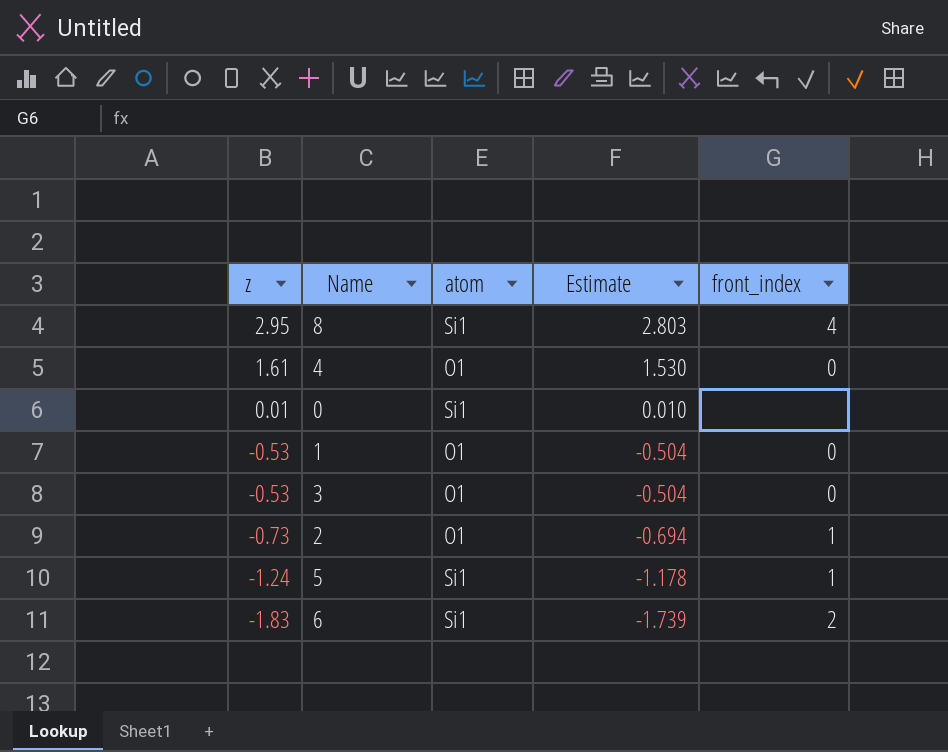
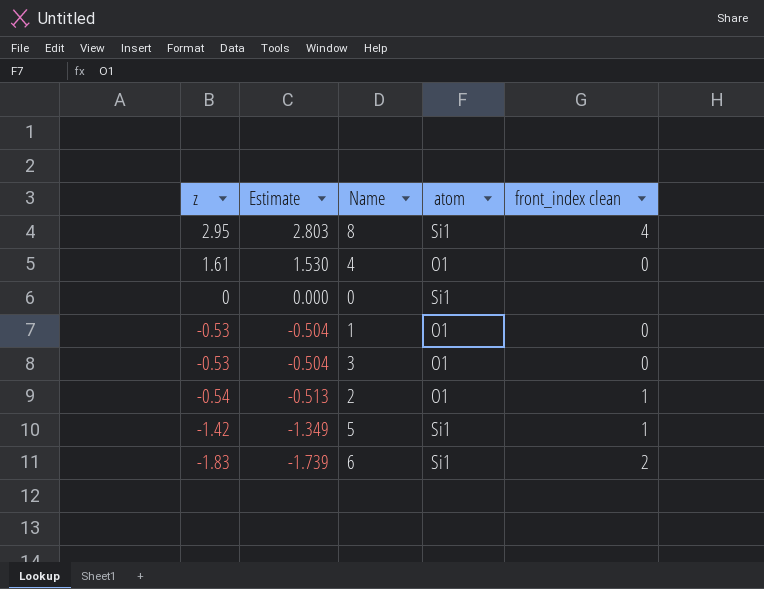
column Estimate | position: 4 -> 2
column name: front_index -> front_index clean
0 | z: 0.01 -> 0
0 | Estimate: 0.010 -> 0.000
2 | z: -0.73 -> -0.54
2 | Estimate: -0.694 -> -0.513
5 | z: -1.24 -> -1.42
5 | Estimate: -1.178 -> -1.349

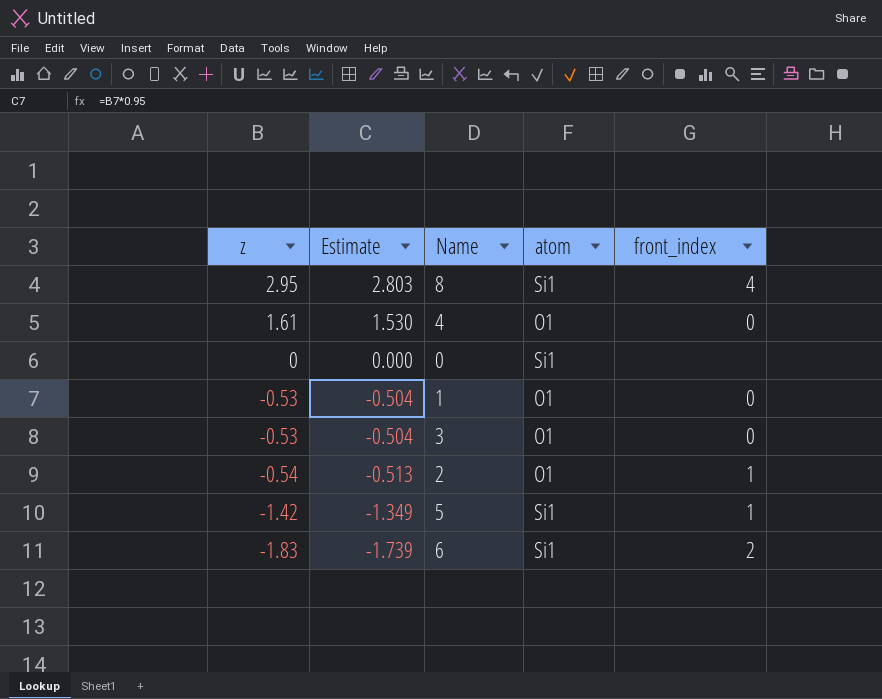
column name: front_index clean -> front_index

